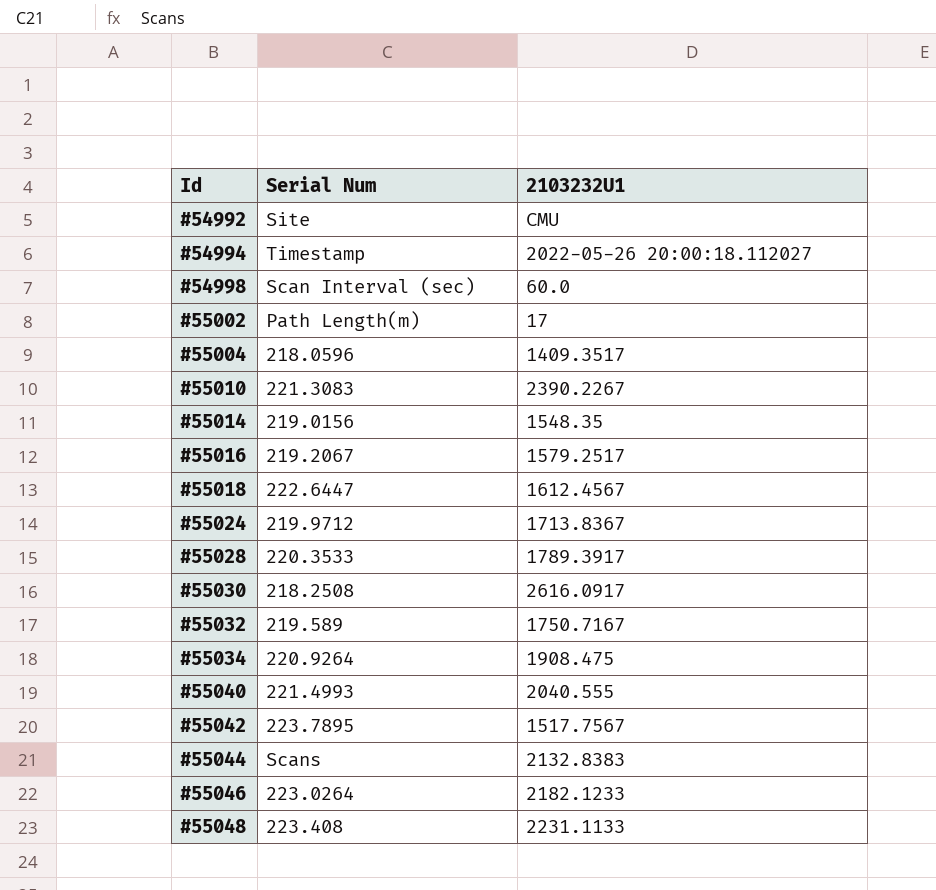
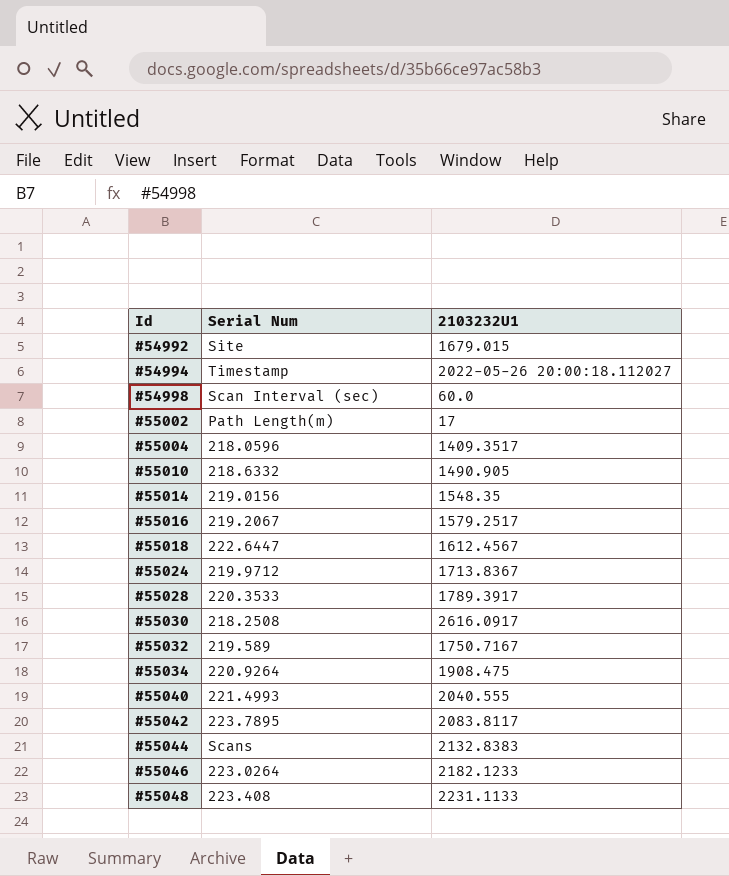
#54992 | 2103232U1: CMU -> 1679.015
#55010 | Serial Num: 221.3083 -> 218.6332
#55010 | 2103232U1: 2390.2267 -> 1490.905
#55042 | 2103232U1: 1517.7567 -> 2083.8117

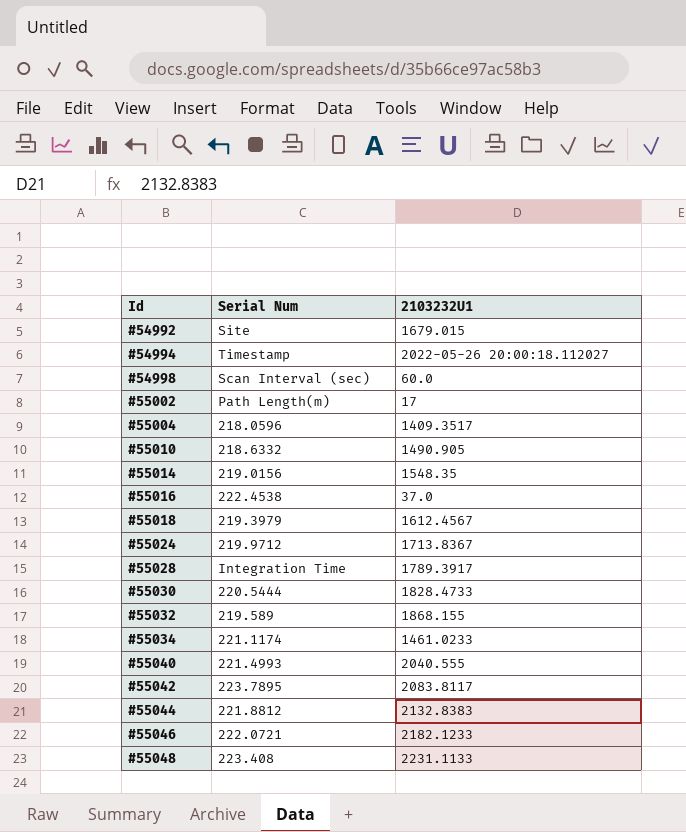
#55016 | Serial Num: 219.2067 -> 222.4538
#55016 | 2103232U1: 1579.2517 -> 37.0
#55018 | Serial Num: 222.6447 -> 219.3979
#55028 | Serial Num: 220.3533 -> Integration Time
#55030 | Serial Num: 218.2508 -> 220.5444
#55030 | 2103232U1: 2616.0917 -> 1828.4733
#55032 | 2103232U1: 1750.7167 -> 1868.155
#55034 | Serial Num: 220.9264 -> 221.1174
#55034 | 2103232U1: 1908.475 -> 1461.0233
#55044 | Serial Num: Scans -> 221.8812
#55046 | Serial Num: 223.0264 -> 222.0721

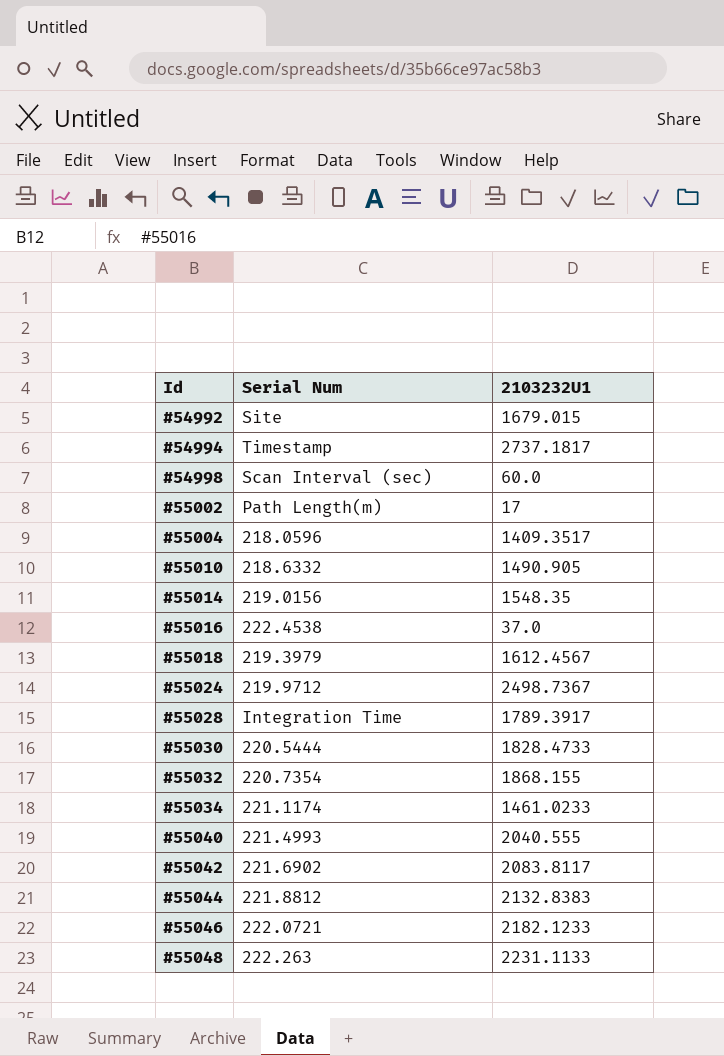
#54994 | 2103232U1: 2022-05-26 20:00:18.112027 -> 2737.1817
#55024 | 2103232U1: 1713.8367 -> 2498.7367
#55032 | Serial Num: 219.589 -> 220.7354
#55042 | Serial Num: 223.7895 -> 221.6902
#55048 | Serial Num: 223.408 -> 222.263

